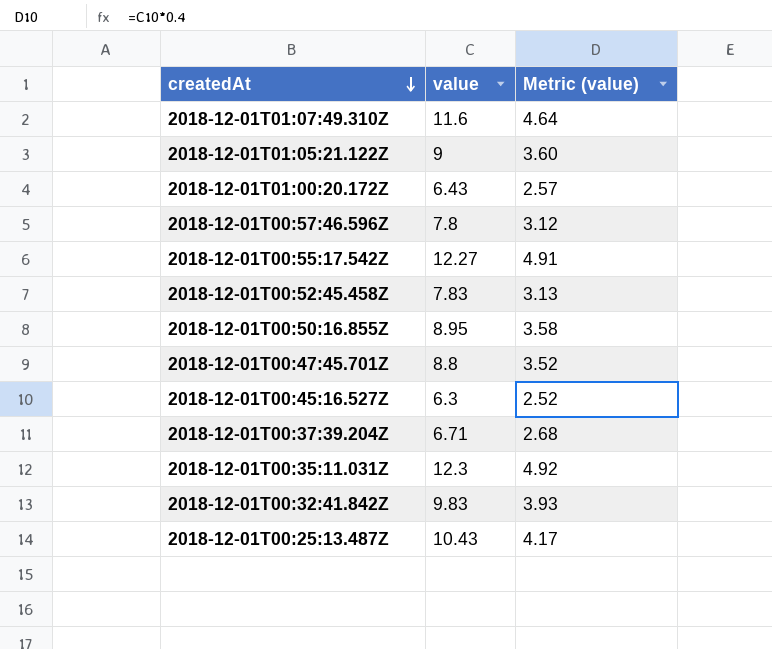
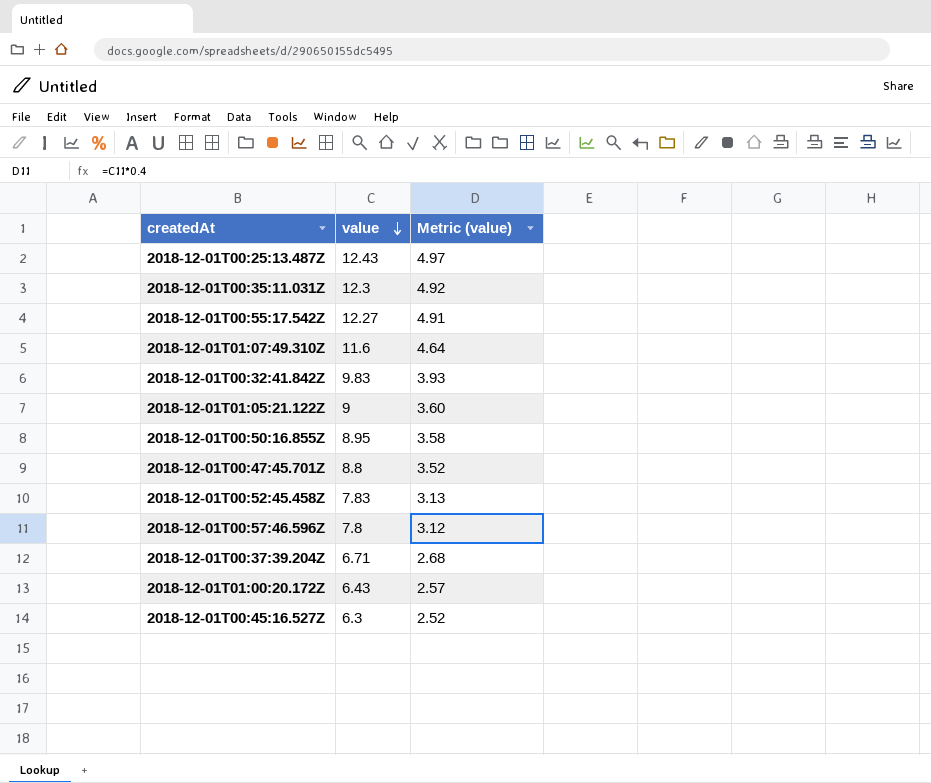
row order: createdAt descending -> value descending
2018-12-01T00:25:13.487Z | value: 10.43 -> 12.43
2018-12-01T00:25:13.487Z | Metric (value): 4.17 -> 4.97

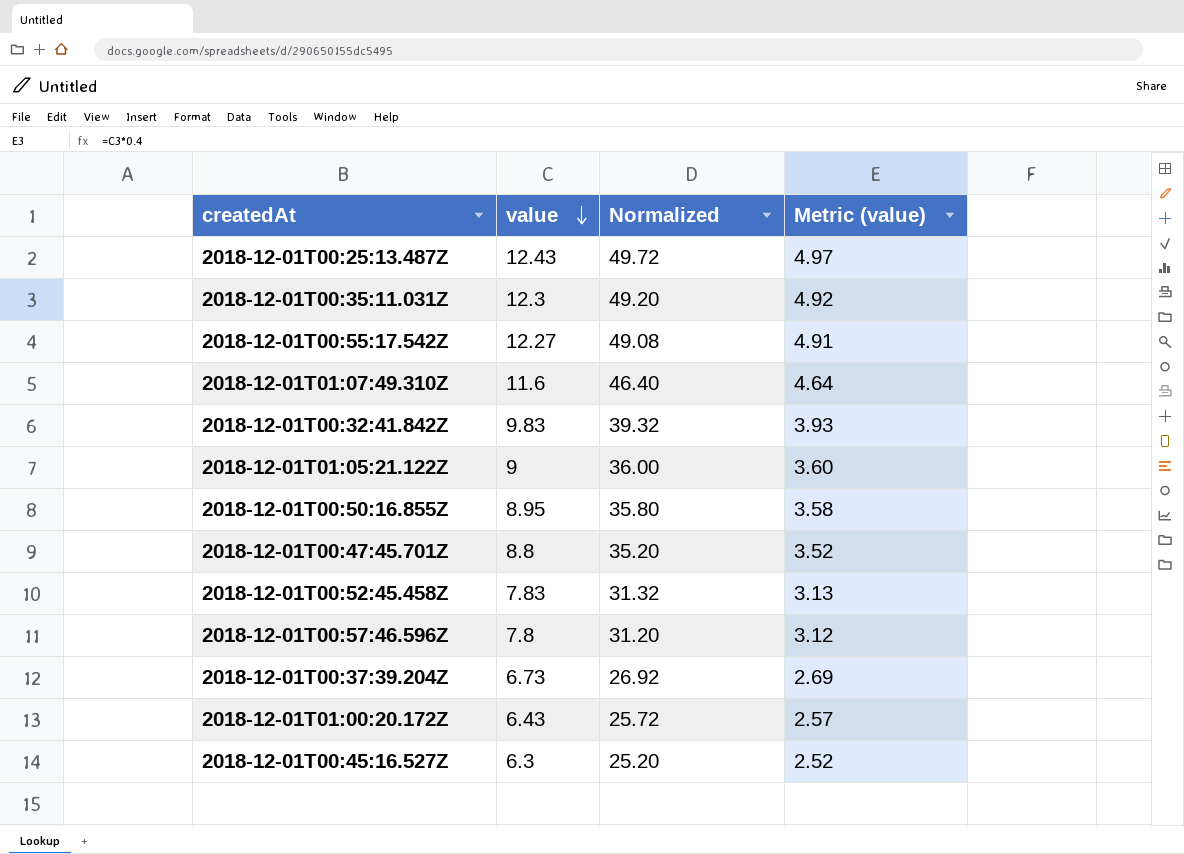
column Normalized | formula: none -> [value] * 4
2018-12-01T00:37:39.204Z | value: 6.71 -> 6.73
2018-12-01T00:37:39.204Z | Metric (value): 2.68 -> 2.69

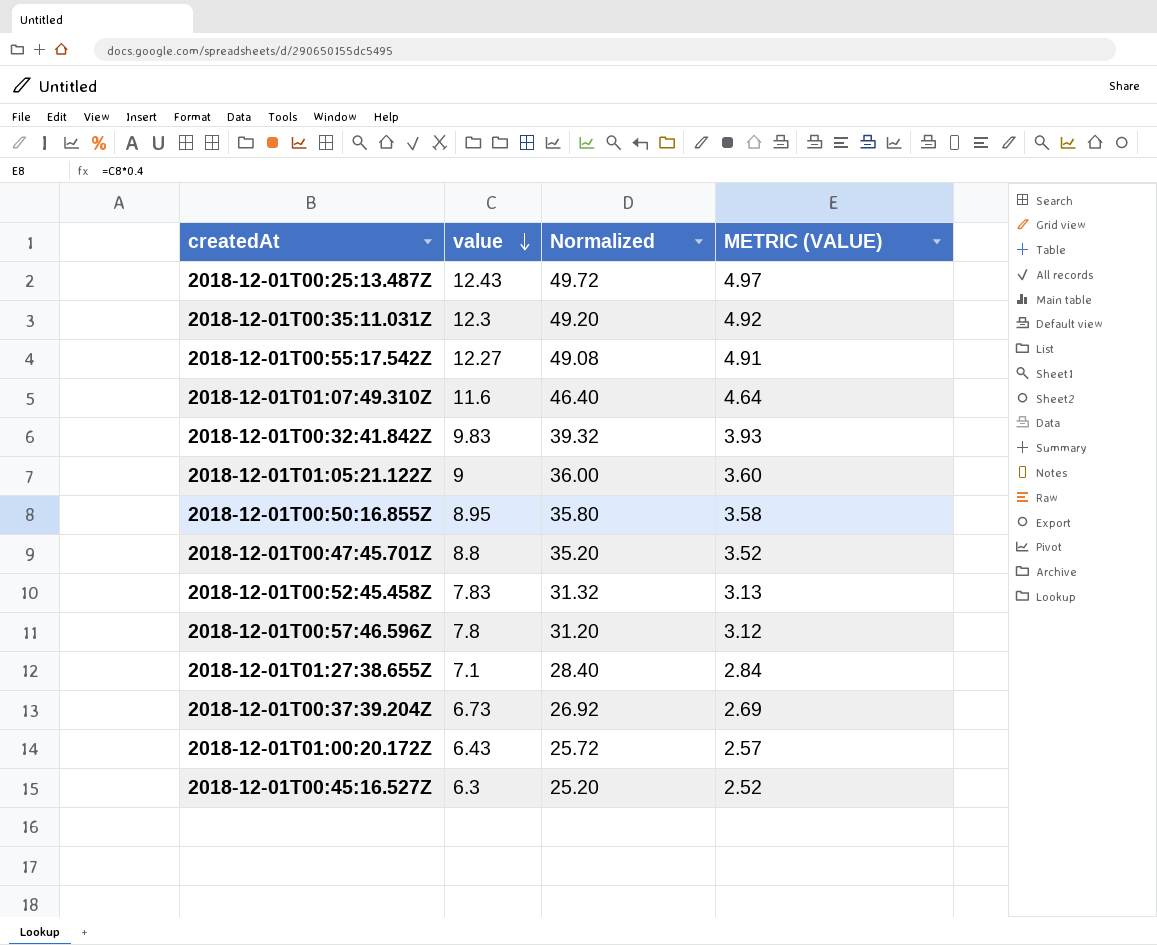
column name: Metric (value) -> METRIC (VALUE)
row 2018-12-01T01:27:38.655Z: none -> 7.1 | 28.40 | 2.84

